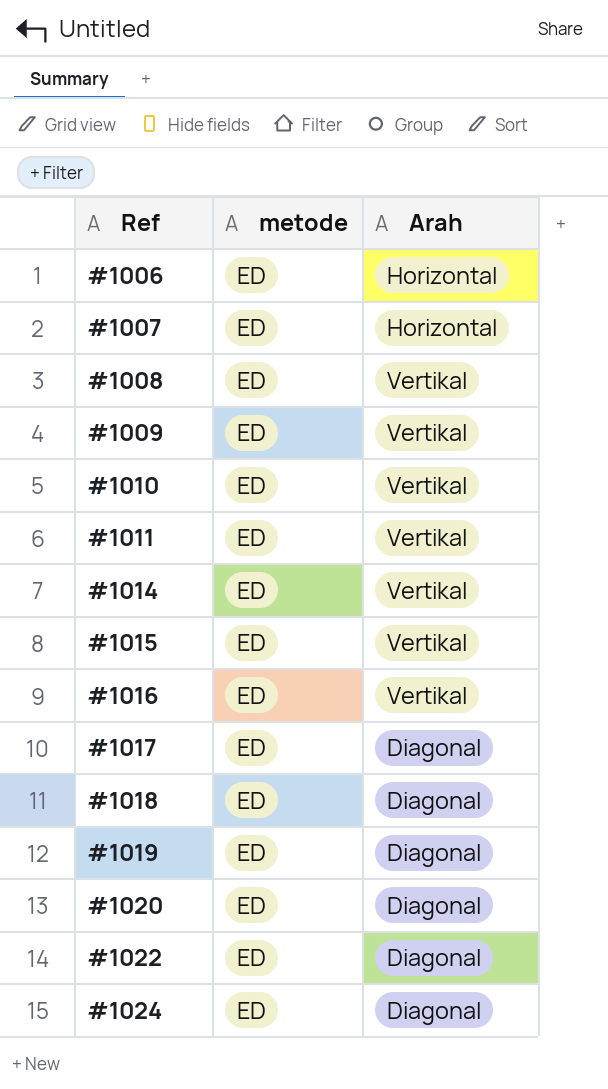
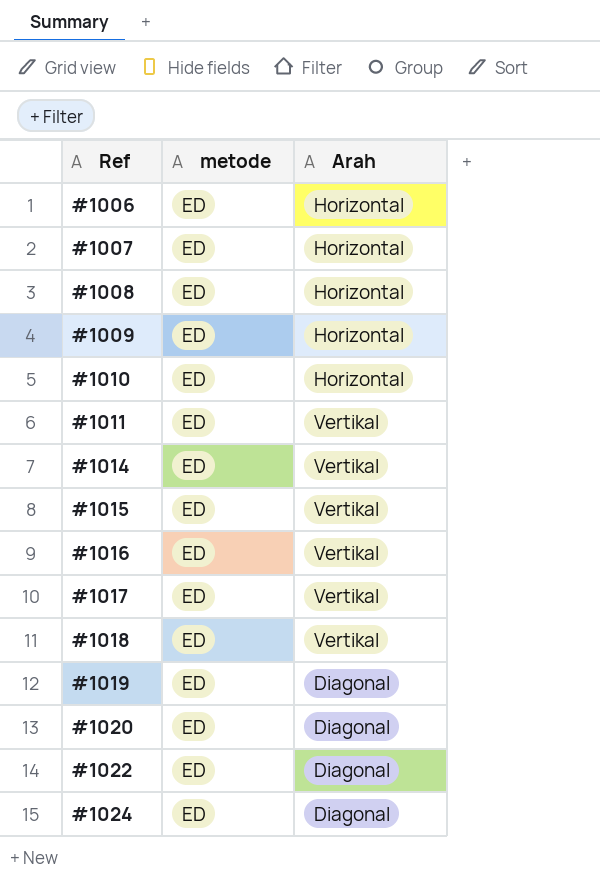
#1008 | Arah: Vertikal -> Horizontal
#1009 | Arah: Vertikal -> Horizontal
#1010 | Arah: Vertikal -> Horizontal
#1017 | Arah: Diagonal -> Vertikal
#1018 | Arah: Diagonal -> Vertikal

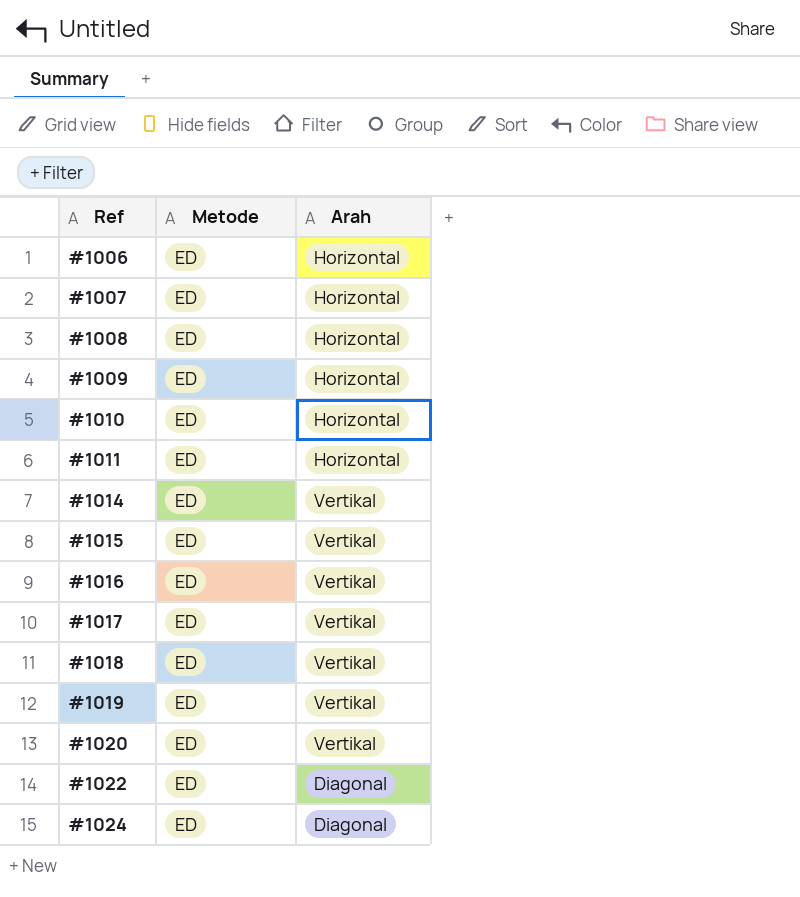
column name: metode -> Metode
#1011 | Arah: Vertikal -> Horizontal
#1019 | Arah: Diagonal -> Vertikal
#1020 | Arah: Diagonal -> Vertikal

